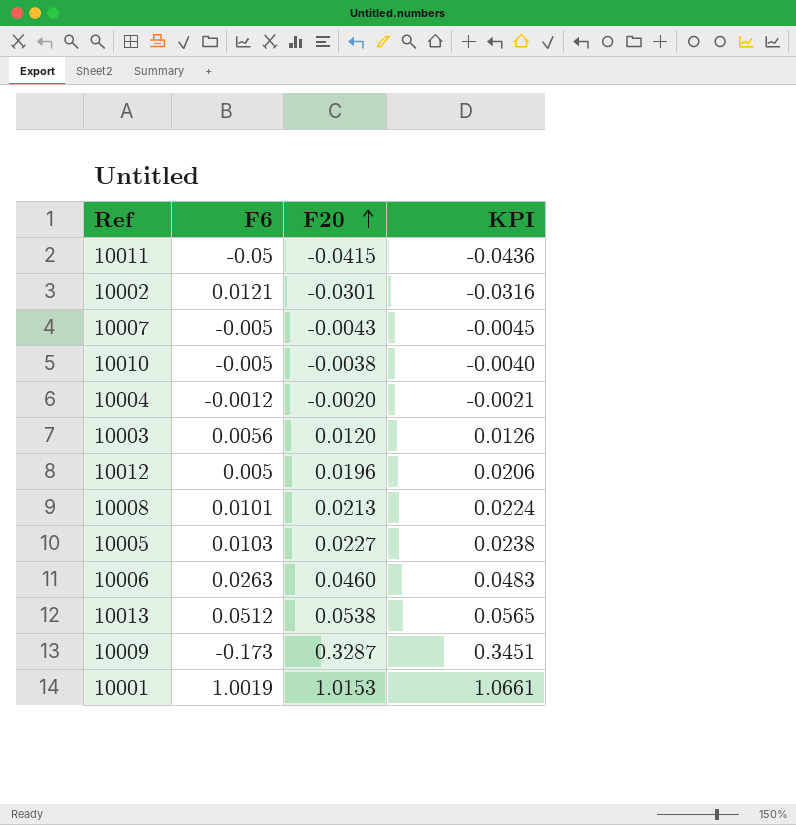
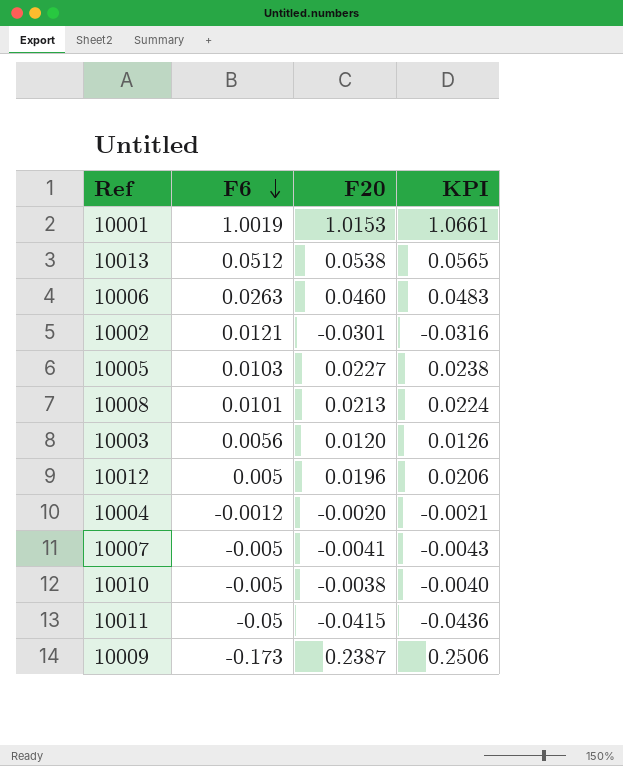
row order: F20 ascending -> F6 descending
10007 | F20: -0.0043 -> -0.0041
10007 | KPI: -0.0045 -> -0.0043
10009 | F20: 0.3287 -> 0.2387
10009 | KPI: 0.3451 -> 0.2506

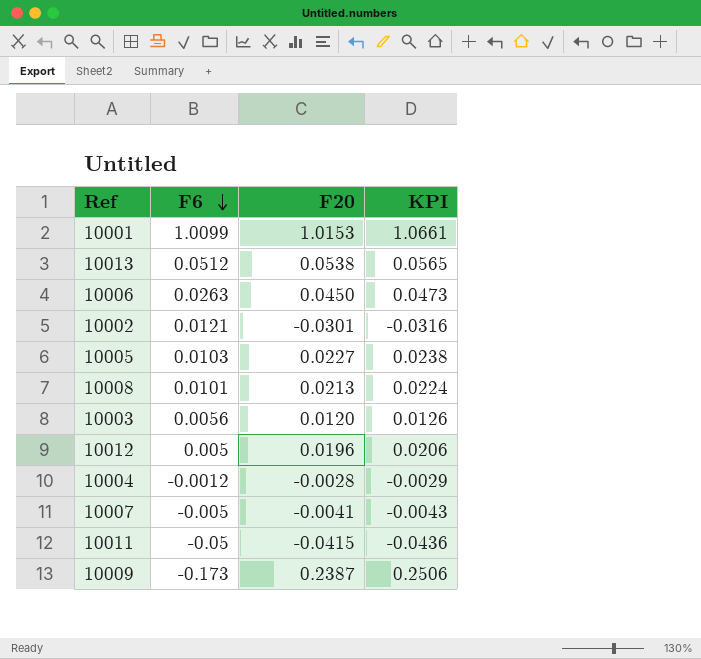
row 10010: -0.005 | -0.0038 | -0.0040 -> none
10001 | F6: 1.0019 -> 1.0099
10006 | F20: 0.0460 -> 0.0450
10006 | KPI: 0.0483 -> 0.0473
10004 | F20: -0.0020 -> -0.0028
10004 | KPI: -0.0021 -> -0.0029

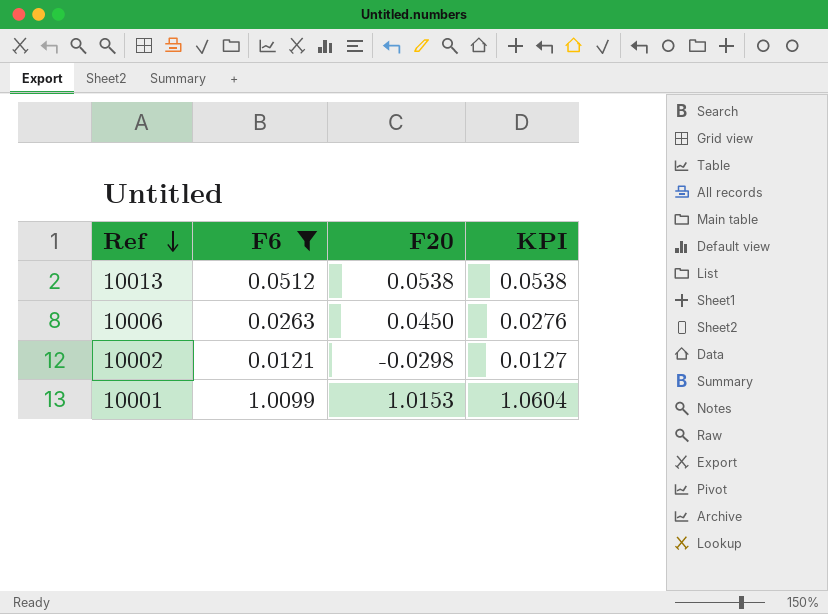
filter: none -> F6 >= 0.0121
row order: F6 descending -> Ref descending
column KPI | formula: [F20] * 1.05 -> [F6] * 1.05
10002 | F20: -0.0301 -> -0.0298

